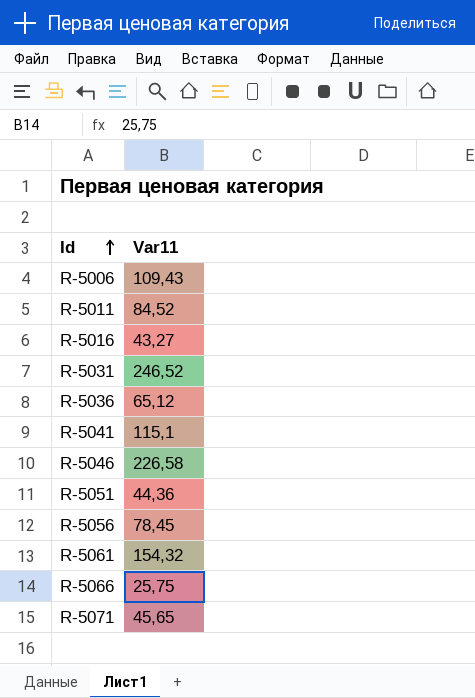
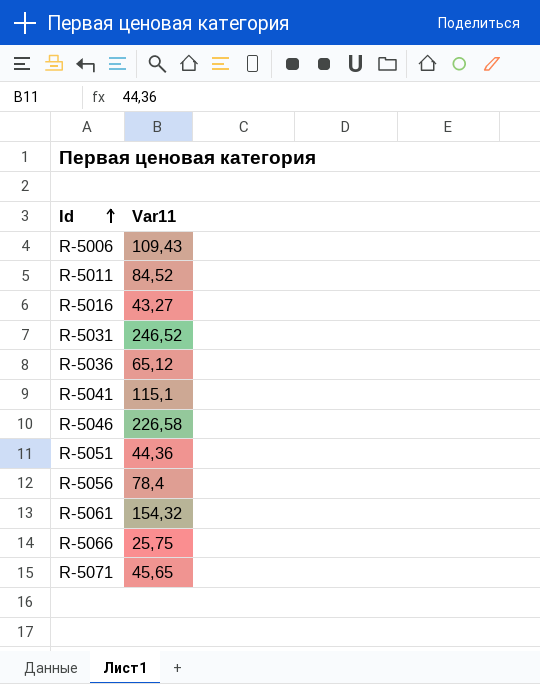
R-5056 | Var11: 78,45 -> 78,4

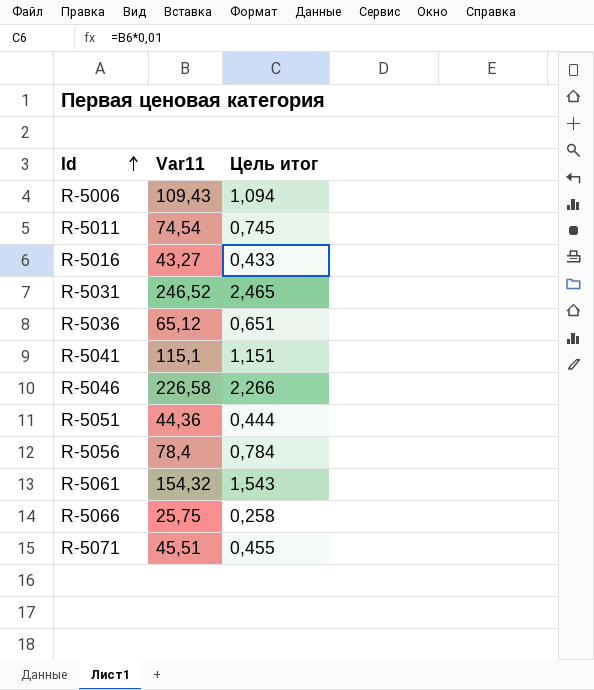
column Цель итог | formula: none -> [Var11] * 0,01
R-5011 | Var11: 84,52 -> 74,54
R-5071 | Var11: 45,65 -> 45,51

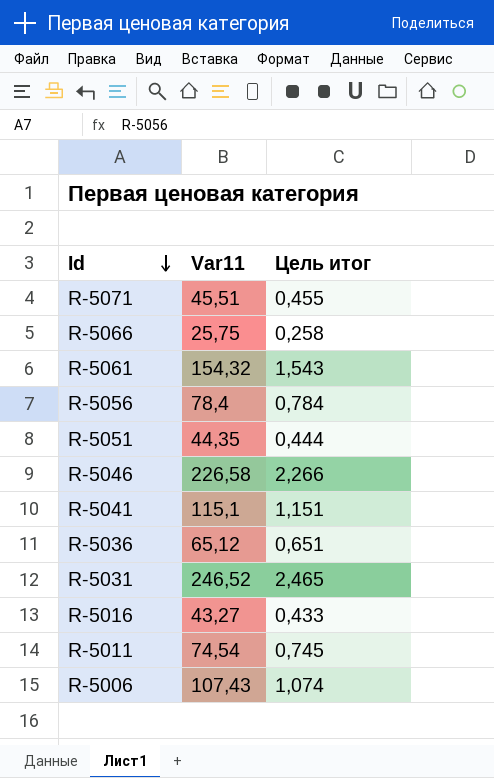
row order: Id ascending -> Id descending
R-5051 | Var11: 44,36 -> 44,35
R-5006 | Var11: 109,43 -> 107,43
R-5006 | Цель итог: 1,094 -> 1,074

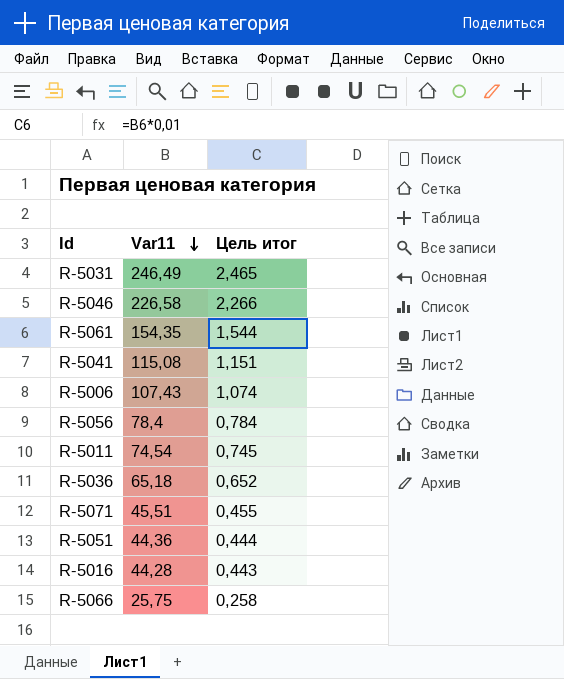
row order: Id descending -> Var11 descending
R-5031 | Var11: 246,52 -> 246,49
R-5061 | Var11: 154,32 -> 154,35
R-5061 | Цель итог: 1,543 -> 1,544
R-5041 | Var11: 115,1 -> 115,08
R-5036 | Var11: 65,12 -> 65,18
R-5036 | Цель итог: 0,651 -> 0,652
R-5051 | Var11: 44,35 -> 44,36
R-5016 | Var11: 43,27 -> 44,28
R-5016 | Цель итог: 0,433 -> 0,443

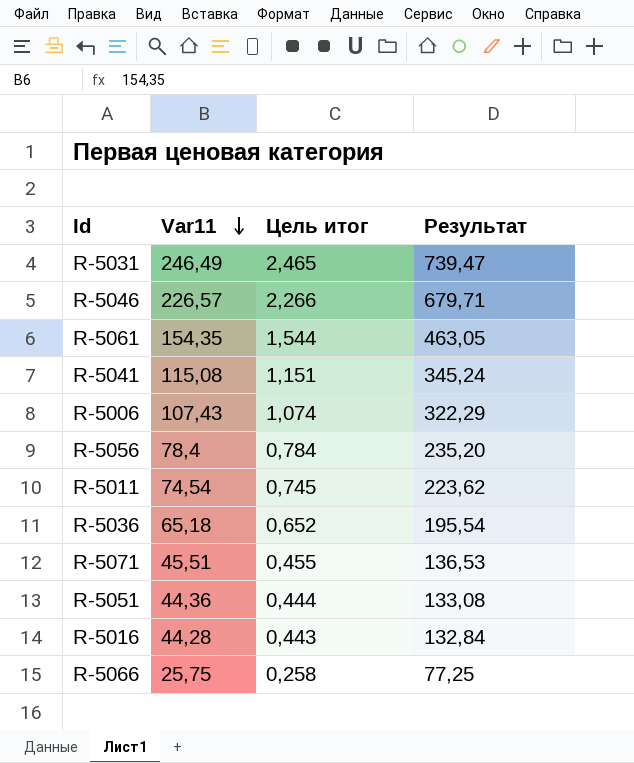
column Результат | formula: none -> [Var11] * 3
R-5046 | Var11: 226,58 -> 226,57

